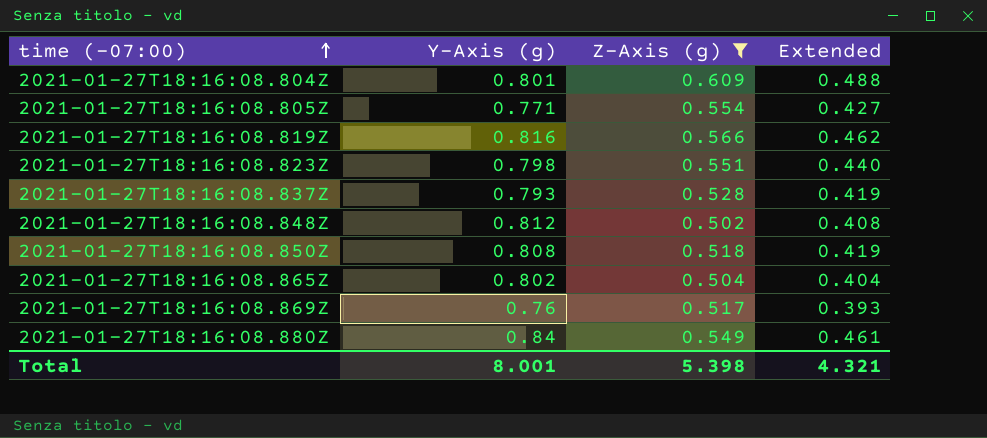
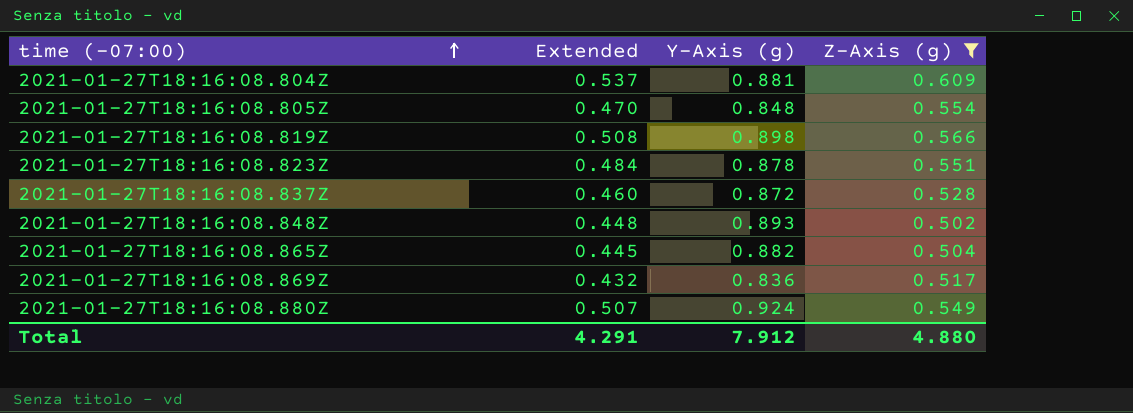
column Extended | position: 4 -> 2
row 2021-01-27T18:16:08.850Z: 0.808 | 0.518 | 0.419 -> none
2021-01-27T18:16:08.804Z | Extended: 0.488 -> 0.537
2021-01-27T18:16:08.804Z | Y-Axis (g): 0.801 -> 0.881
2021-01-27T18:16:08.805Z | Extended: 0.427 -> 0.470
2021-01-27T18:16:08.805Z | Y-Axis (g): 0.771 -> 0.848
2021-01-27T18:16:08.819Z | Extended: 0.462 -> 0.508
2021-01-27T18:16:08.819Z | Y-Axis (g): 0.816 -> 0.898
2021-01-27T18:16:08.823Z | Extended: 0.440 -> 0.484
2021-01-27T18:16:08.823Z | Y-Axis (g): 0.798 -> 0.878
2021-01-27T18:16:08.837Z | Extended: 0.419 -> 0.460
2021-01-27T18:16:08.837Z | Y-Axis (g): 0.793 -> 0.872
2021-01-27T18:16:08.848Z | Extended: 0.408 -> 0.448
2021-01-27T18:16:08.848Z | Y-Axis (g): 0.812 -> 0.893
2021-01-27T18:16:08.865Z | Extended: 0.404 -> 0.445
2021-01-27T18:16:08.865Z | Y-Axis (g): 0.802 -> 0.882
2021-01-27T18:16:08.869Z | Extended: 0.393 -> 0.432
2021-01-27T18:16:08.869Z | Y-Axis (g): 0.76 -> 0.836
2021-01-27T18:16:08.880Z | Extended: 0.461 -> 0.507
2021-01-27T18:16:08.880Z | Y-Axis (g): 0.84 -> 0.924
Total | Extended: 4.321 -> 4.291
Total | Y-Axis (g): 8.001 -> 7.912
Total | Z-Axis (g): 5.398 -> 4.880

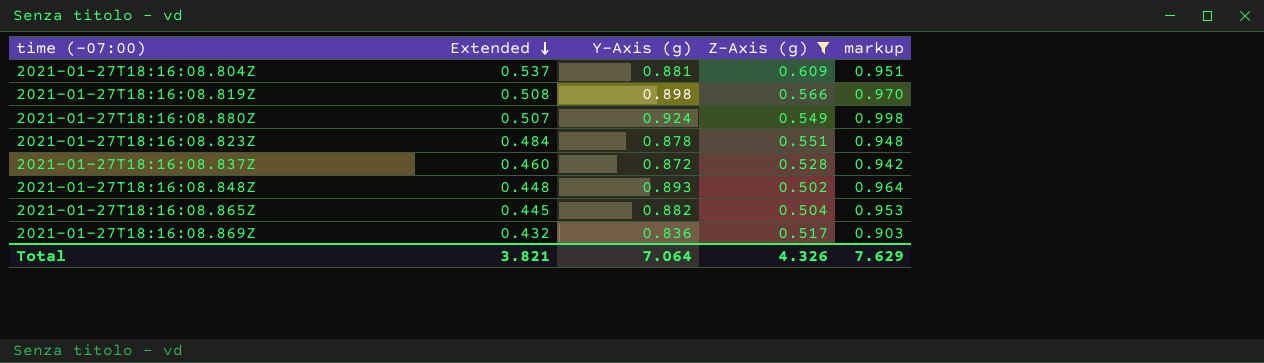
row order: time (-07:00) ascending -> Extended descending
column markup | formula: none -> [Y-Axis (g)] * 1.08
row 2021-01-27T18:16:08.805Z: 0.470 | 0.848 | 0.554 -> none
Total | Extended: 4.291 -> 3.821
Total | Y-Axis (g): 7.912 -> 7.064
Total | Z-Axis (g): 4.880 -> 4.326

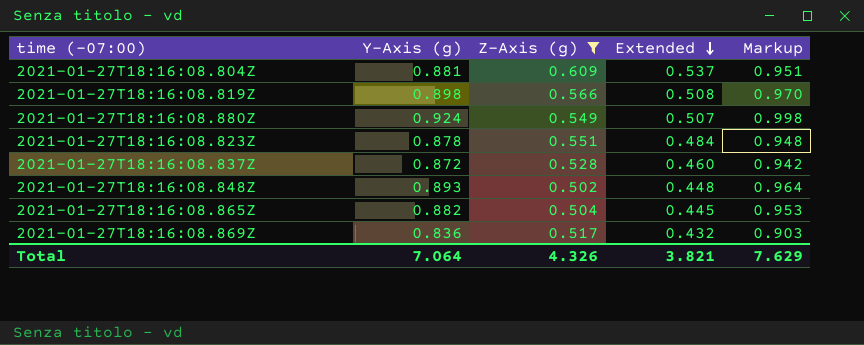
column Extended | position: 2 -> 4
column name: markup -> Markup

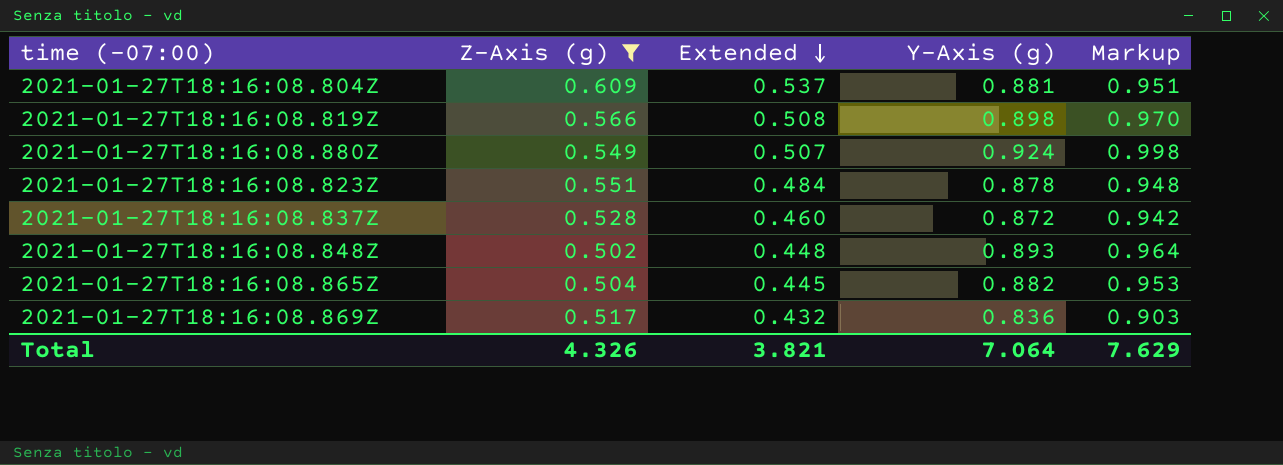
column Y-Axis (g) | position: 2 -> 4

